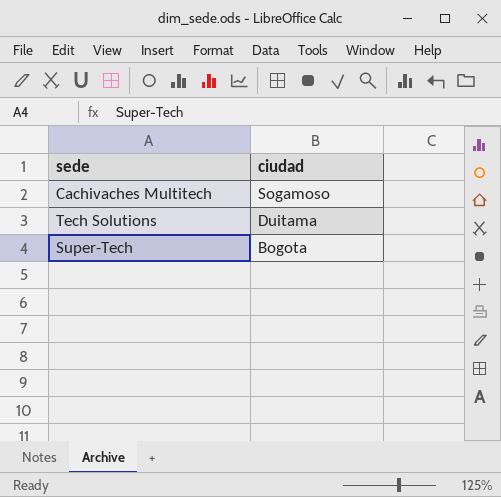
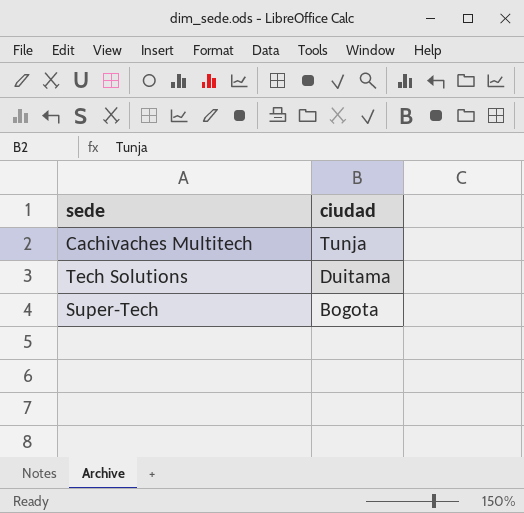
Cachivaches Multitech | ciudad: Sogamoso -> Tunja

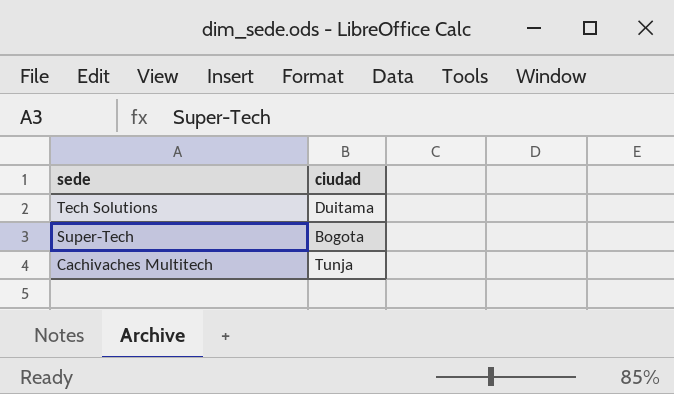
row order: ciudad descending -> sede descending

